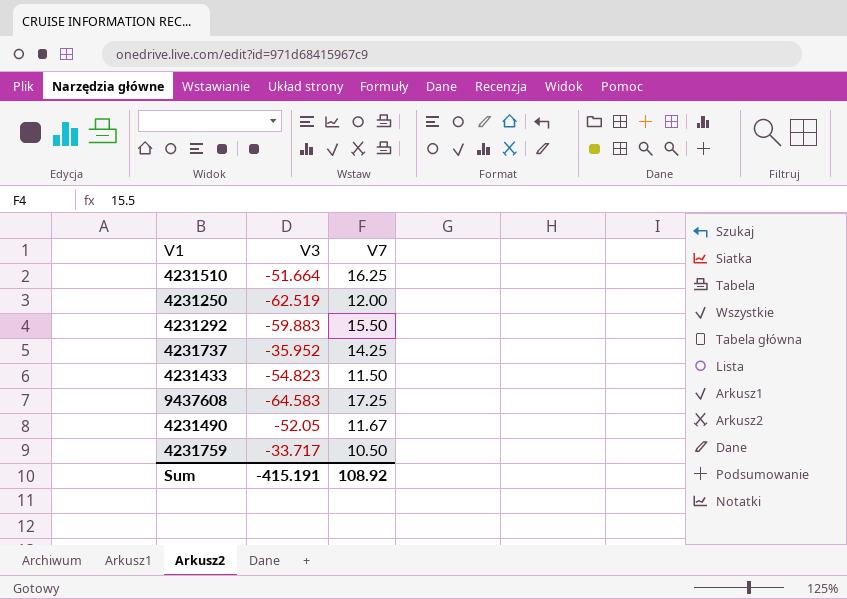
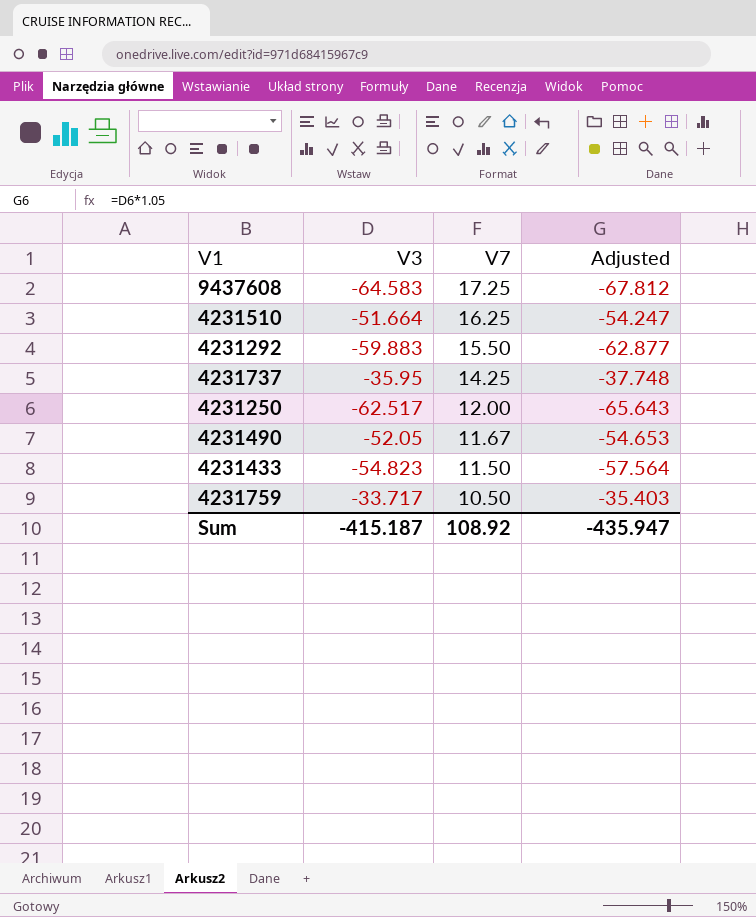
row order: none -> V7 descending
column Adjusted | formula: none -> [V3] * 1.05
4231737 | V3: -35.952 -> -35.95
4231250 | V3: -62.519 -> -62.517
Sum | V3: -415.191 -> -415.187

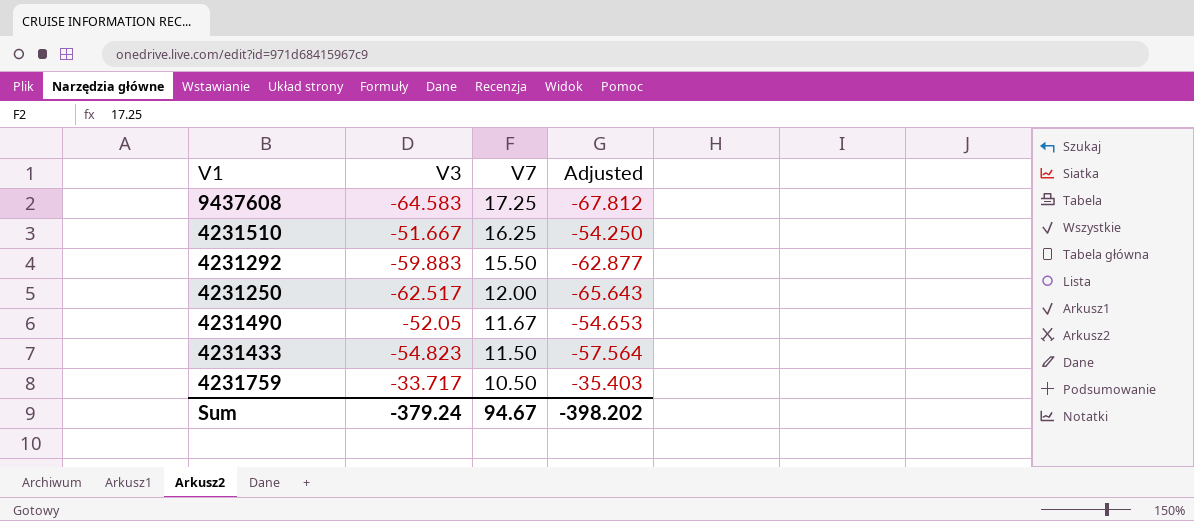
row 4231737: -35.95 | 14.25 | -37.748 -> none
4231510 | V3: -51.664 -> -51.667
4231510 | Adjusted: -54.247 -> -54.250
Sum | V3: -415.187 -> -379.24
Sum | V7: 108.92 -> 94.67
Sum | Adjusted: -435.947 -> -398.202

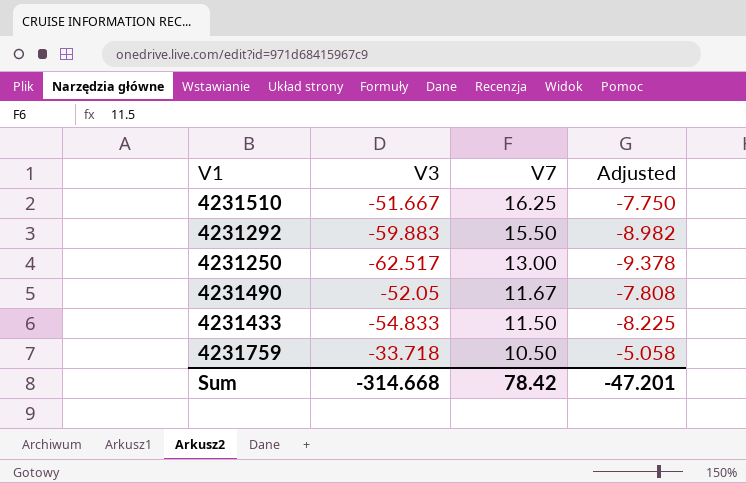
column Adjusted | formula: [V3] * 1.05 -> [V3] * 0.15
row 9437608: -64.583 | 17.25 | -67.812 -> none
4231250 | V7: 12.00 -> 13.00
4231433 | V3: -54.823 -> -54.833
4231759 | V3: -33.717 -> -33.718
Sum | V3: -379.24 -> -314.668
Sum | V7: 94.67 -> 78.42
Sum | Adjusted: -398.202 -> -47.201

